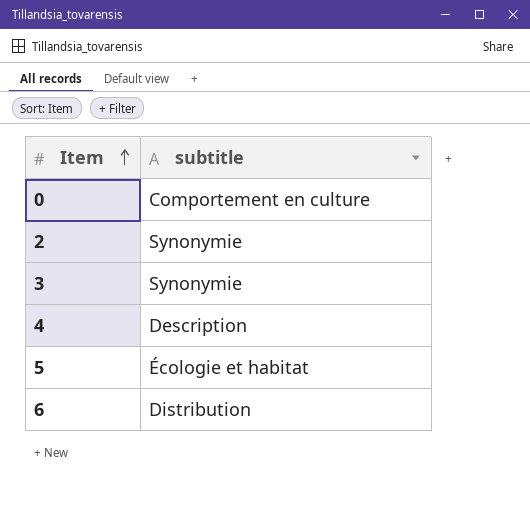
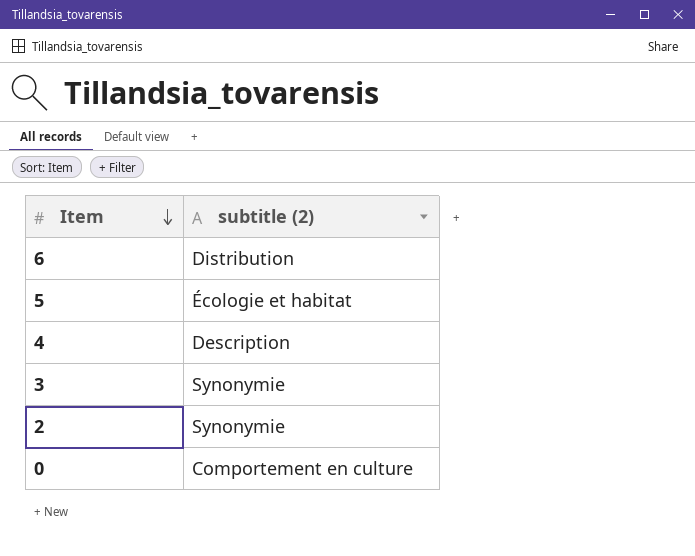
row order: Item ascending -> Item descending
column name: subtitle -> subtitle (2)

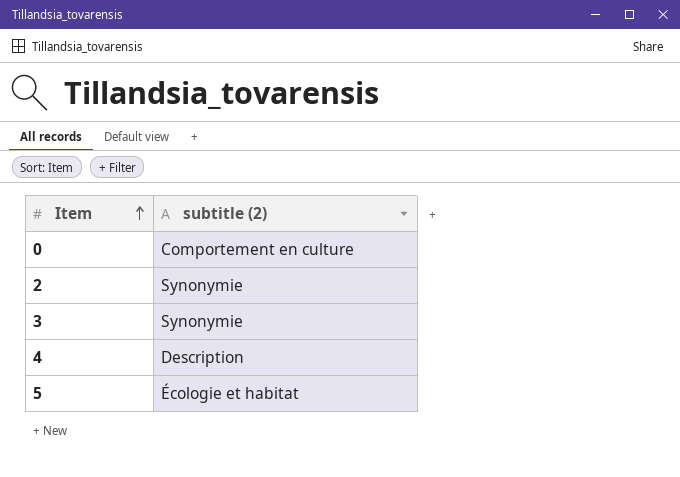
row order: Item descending -> Item ascending
row 6: Distribution -> none

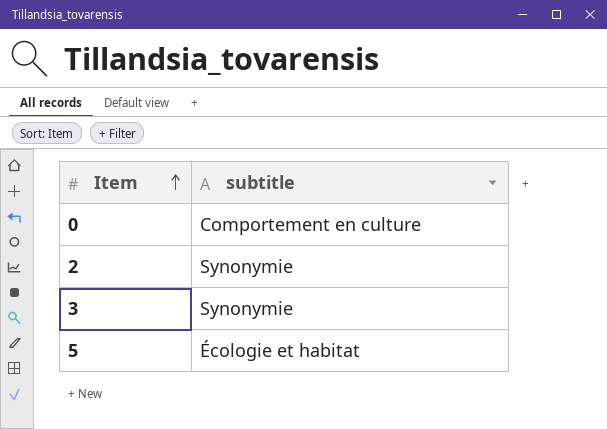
column name: subtitle (2) -> subtitle
row 4: Description -> none

